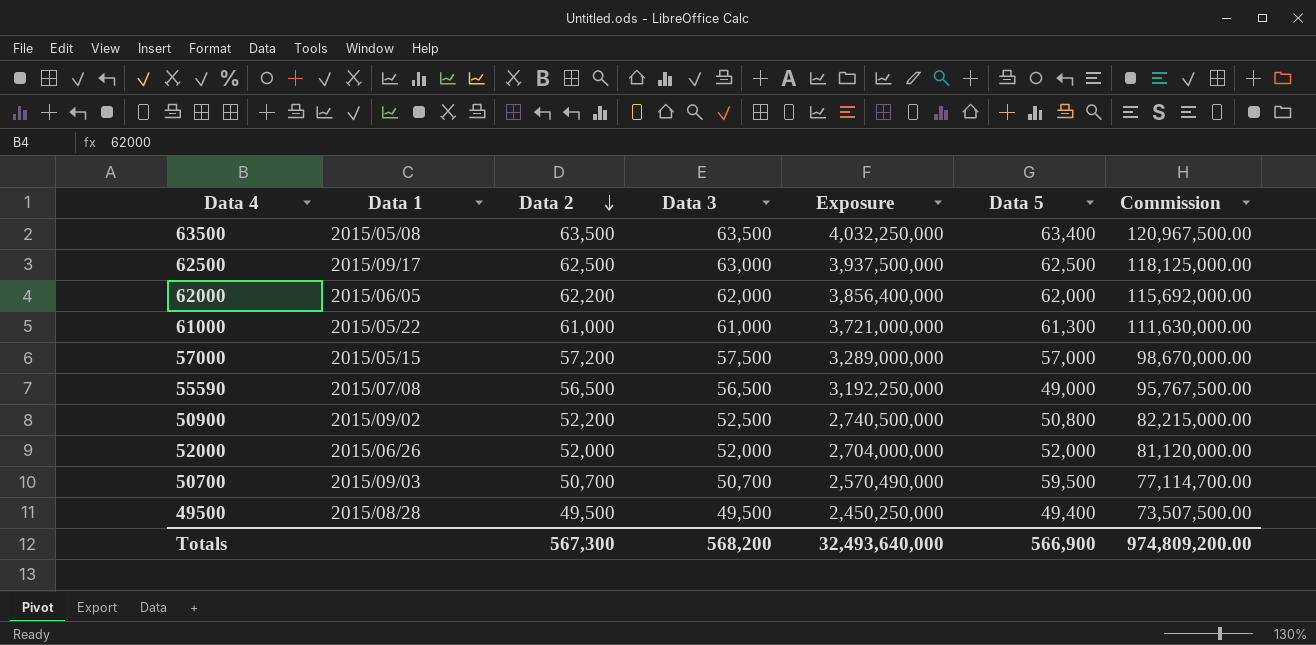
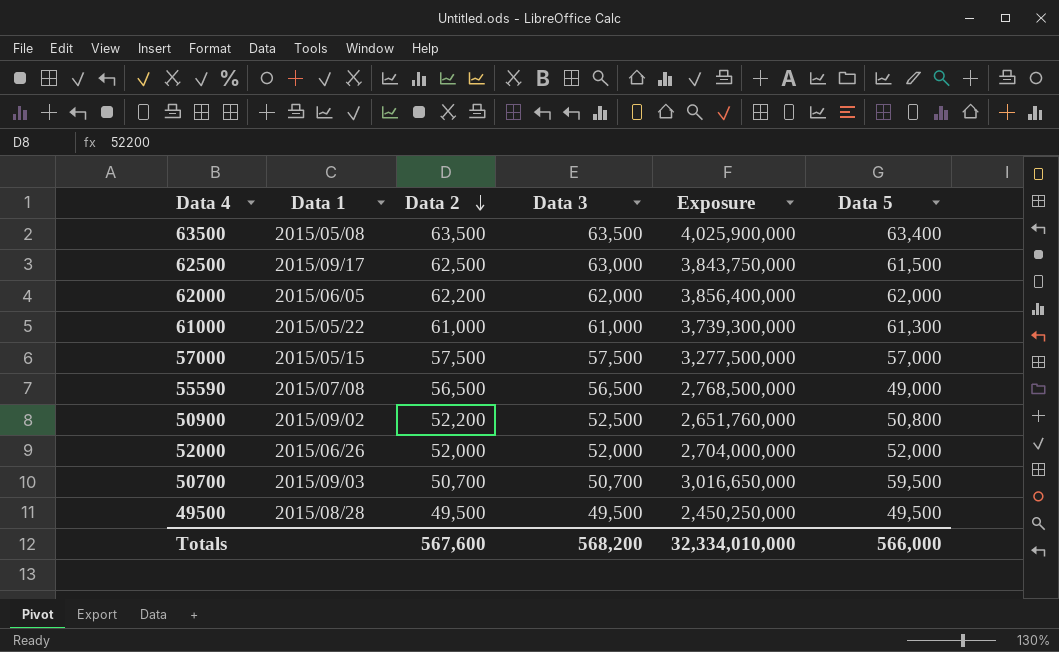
column Commission | formula: [Exposure] * 0.03 -> none
column Exposure | formula: [Data 2] * [Data 3] -> [Data 2] * [Data 5]
62500 | Data 5: 62,500 -> 61,500
57000 | Data 2: 57,200 -> 57,500
49500 | Data 5: 49,400 -> 49,500
Totals | Data 2: 567,300 -> 567,600
Totals | Exposure: 32,493,640,000 -> 32,334,010,000
Totals | Data 5: 566,900 -> 566,000

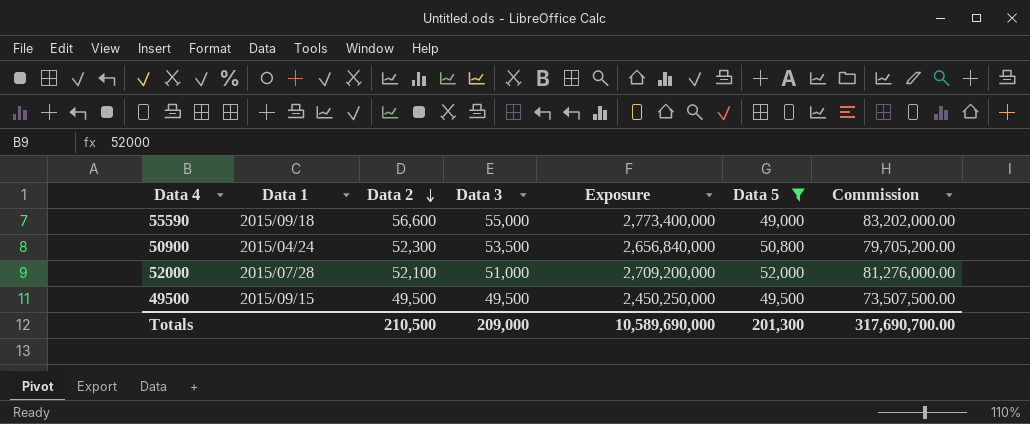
filter: none -> Data 5 <= 52,000
column Commission | formula: none -> [Exposure] * 0.03
55590 | Data 1: 2015/07/08 -> 2015/09/18
55590 | Data 2: 56,500 -> 56,600
55590 | Data 3: 56,500 -> 55,000
55590 | Exposure: 2,768,500,000 -> 2,773,400,000
50900 | Data 1: 2015/09/02 -> 2015/04/24
50900 | Data 2: 52,200 -> 52,300
50900 | Data 3: 52,500 -> 53,500
50900 | Exposure: 2,651,760,000 -> 2,656,840,000
52000 | Data 1: 2015/06/26 -> 2015/07/28
52000 | Data 2: 52,000 -> 52,100
52000 | Data 3: 52,000 -> 51,000
52000 | Exposure: 2,704,000,000 -> 2,709,200,000
49500 | Data 1: 2015/08/28 -> 2015/09/15
Totals | Data 2: 567,600 -> 210,500
Totals | Data 3: 568,200 -> 209,000
Totals | Exposure: 32,334,010,000 -> 10,589,690,000
Totals | Data 5: 566,000 -> 201,300

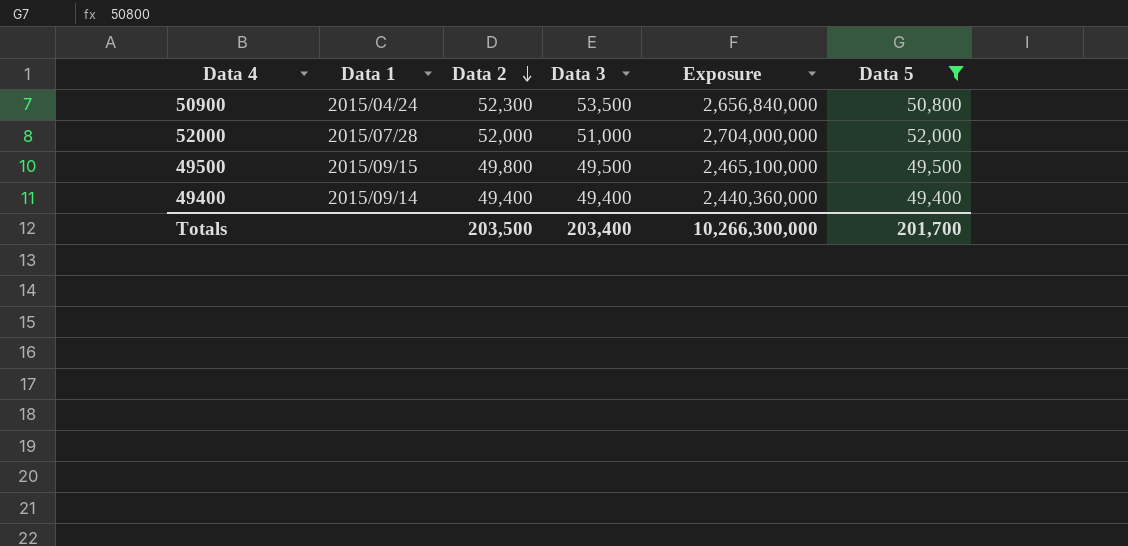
column Commission | formula: [Exposure] * 0.03 -> none
row 55590: 2015/09/18 | 56,600 | 55,000 | 2,773,400,000 | 49,000 | 83,202,000.00 -> none
52000 | Data 2: 52,100 -> 52,000
52000 | Exposure: 2,709,200,000 -> 2,704,000,000
49500 | Data 2: 49,500 -> 49,800
49500 | Exposure: 2,450,250,000 -> 2,465,100,000
row 49400: none -> 2015/09/14 | 49,400 | 49,400 | 2,440,360,000 | 49,400
Totals | Data 2: 210,500 -> 203,500
Totals | Data 3: 209,000 -> 203,400
Totals | Exposure: 10,589,690,000 -> 10,266,300,000
Totals | Data 5: 201,300 -> 201,700

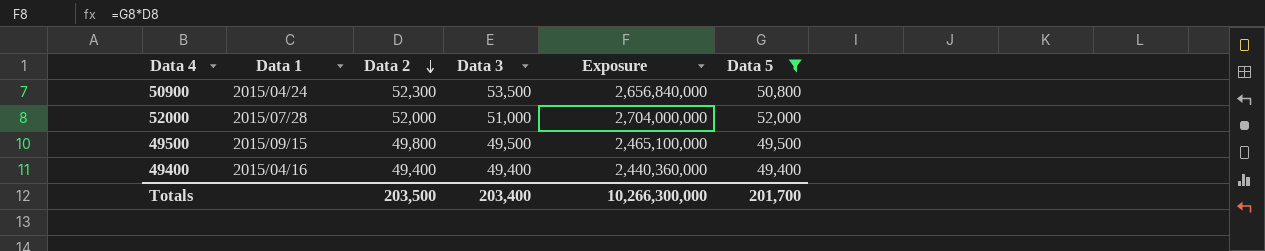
49400 | Data 1: 2015/09/14 -> 2015/04/16

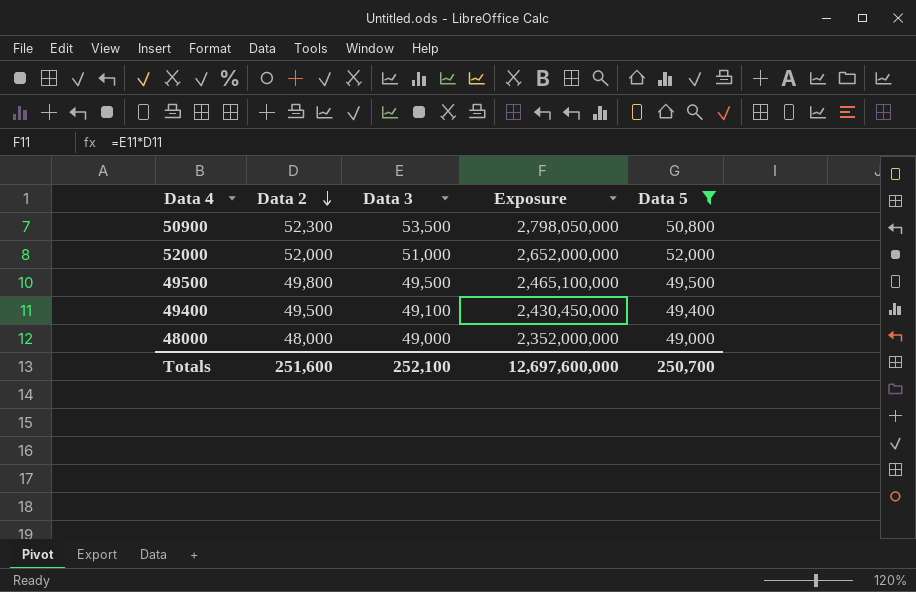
column Data 1 | position: 2 -> none
column Exposure | formula: [Data 2] * [Data 5] -> [Data 2] * [Data 3]
49400 | Data 2: 49,400 -> 49,500
49400 | Data 3: 49,400 -> 49,100
row 48000: none -> 48,000 | 49,000 | 2,352,000,000 | 49,000
Totals | Data 2: 203,500 -> 251,600
Totals | Data 3: 203,400 -> 252,100
Totals | Exposure: 10,266,300,000 -> 12,697,600,000
Totals | Data 5: 201,700 -> 250,700

